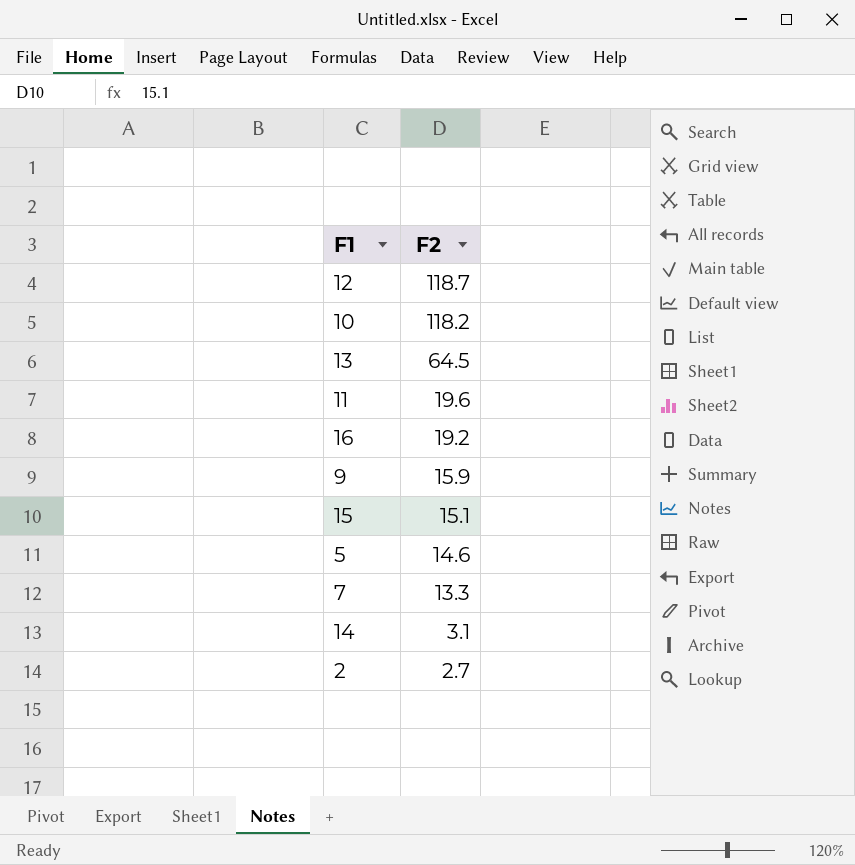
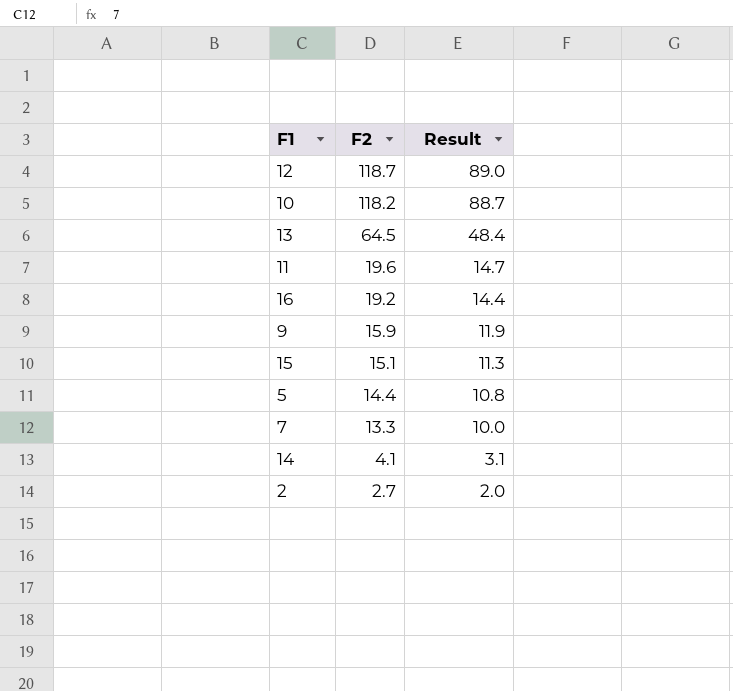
column Result | formula: none -> [F2] * 0.75
5 | F2: 14.6 -> 14.4
14 | F2: 3.1 -> 4.1

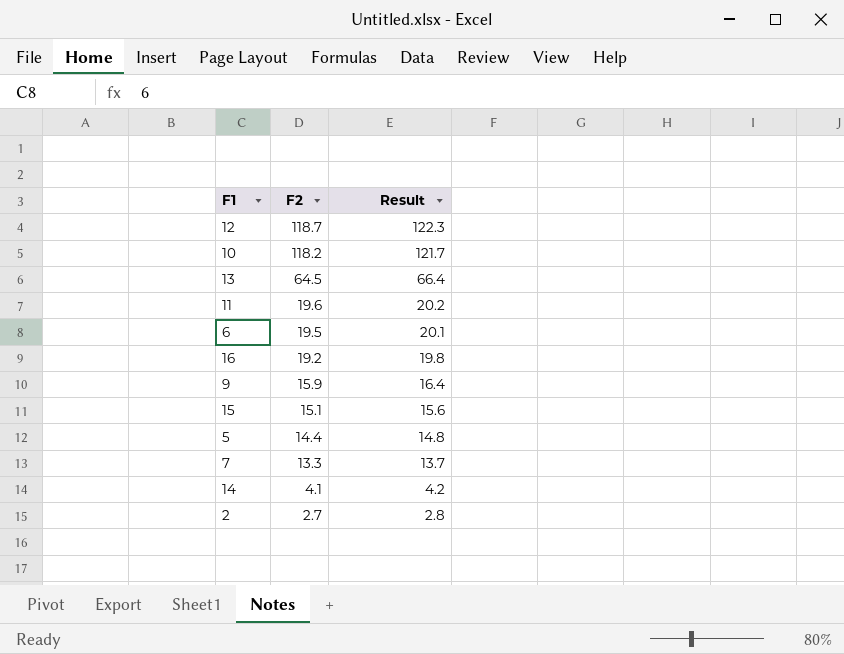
column Result | formula: [F2] * 0.75 -> [F2] * 1.03
row 6: none -> 19.5 | 20.1

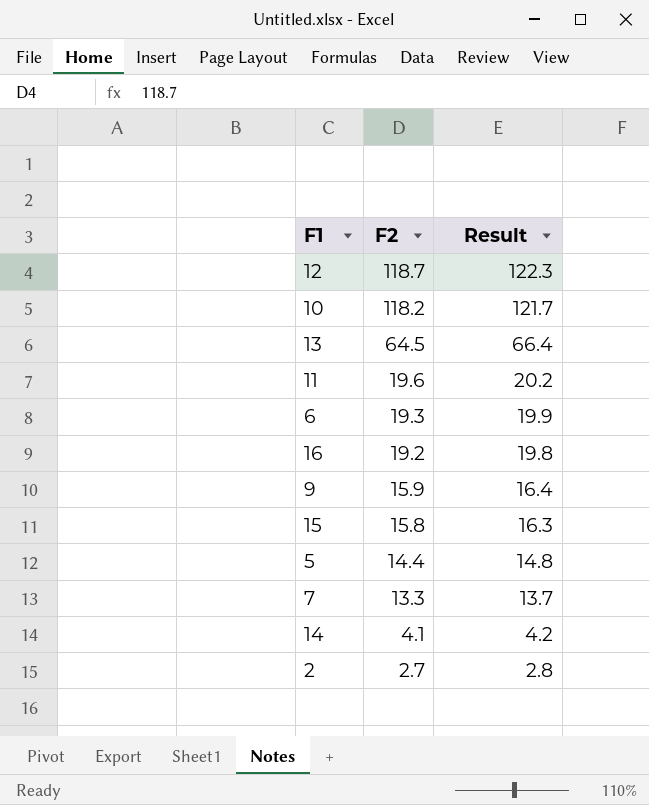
6 | F2: 19.5 -> 19.3
6 | Result: 20.1 -> 19.9
15 | F2: 15.1 -> 15.8
15 | Result: 15.6 -> 16.3

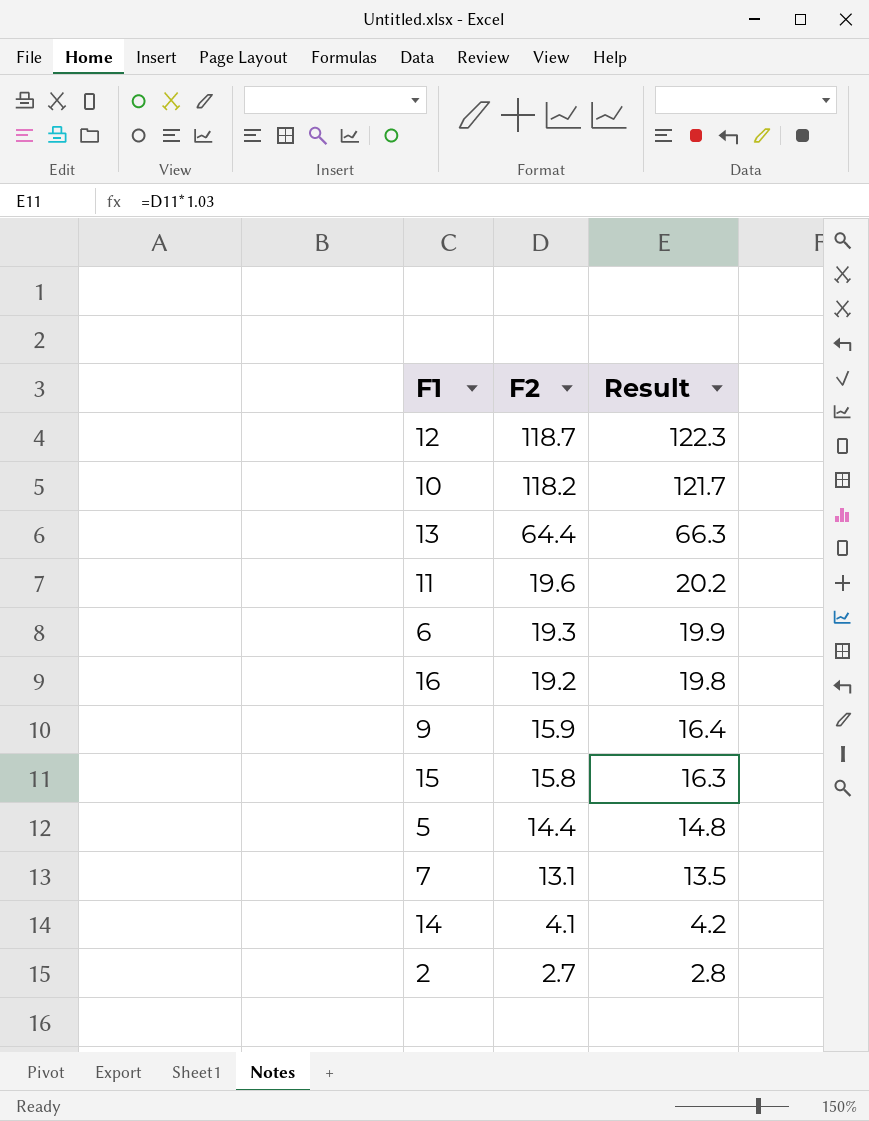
13 | F2: 64.5 -> 64.4
13 | Result: 66.4 -> 66.3
7 | F2: 13.3 -> 13.1
7 | Result: 13.7 -> 13.5

